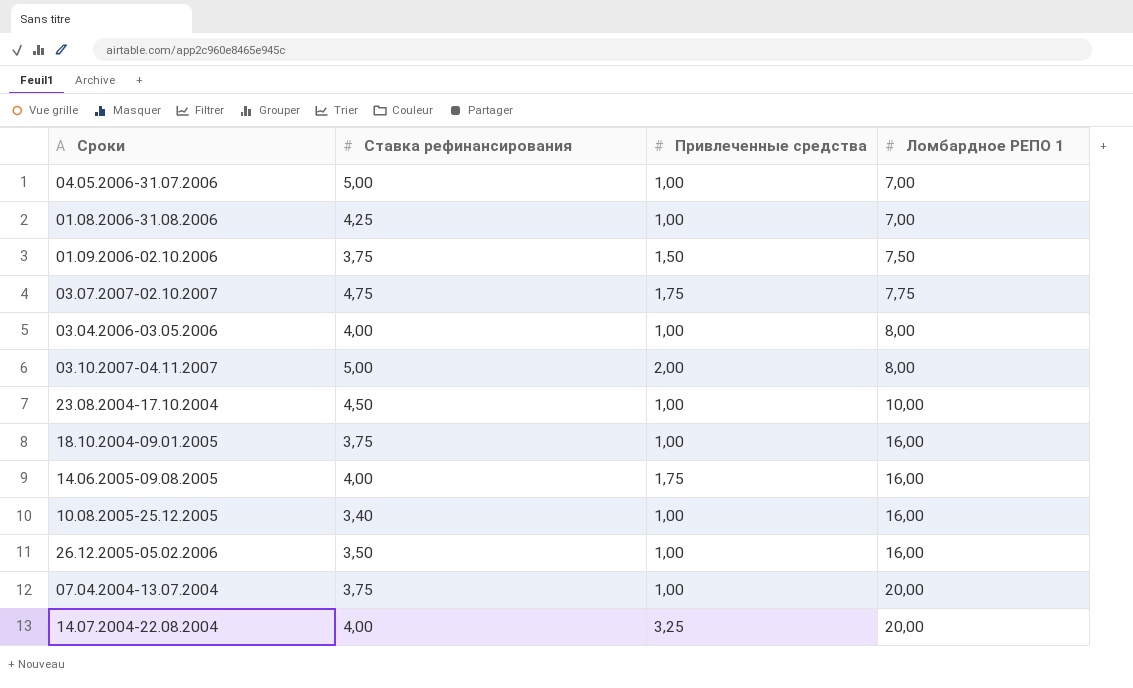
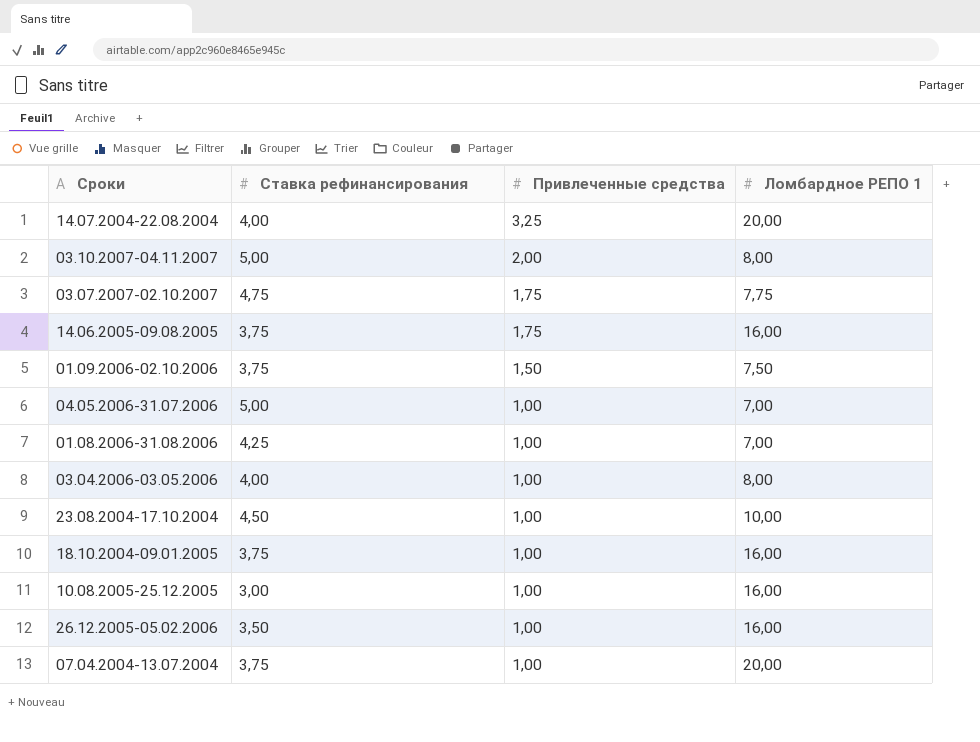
row order: Ломбардное РЕПО 1 ascending -> Привлеченные средства descending
14.06.2005-09.08.2005 | Ставка рефинансирования: 4,00 -> 3,75
10.08.2005-25.12.2005 | Ставка рефинансирования: 3,40 -> 3,00

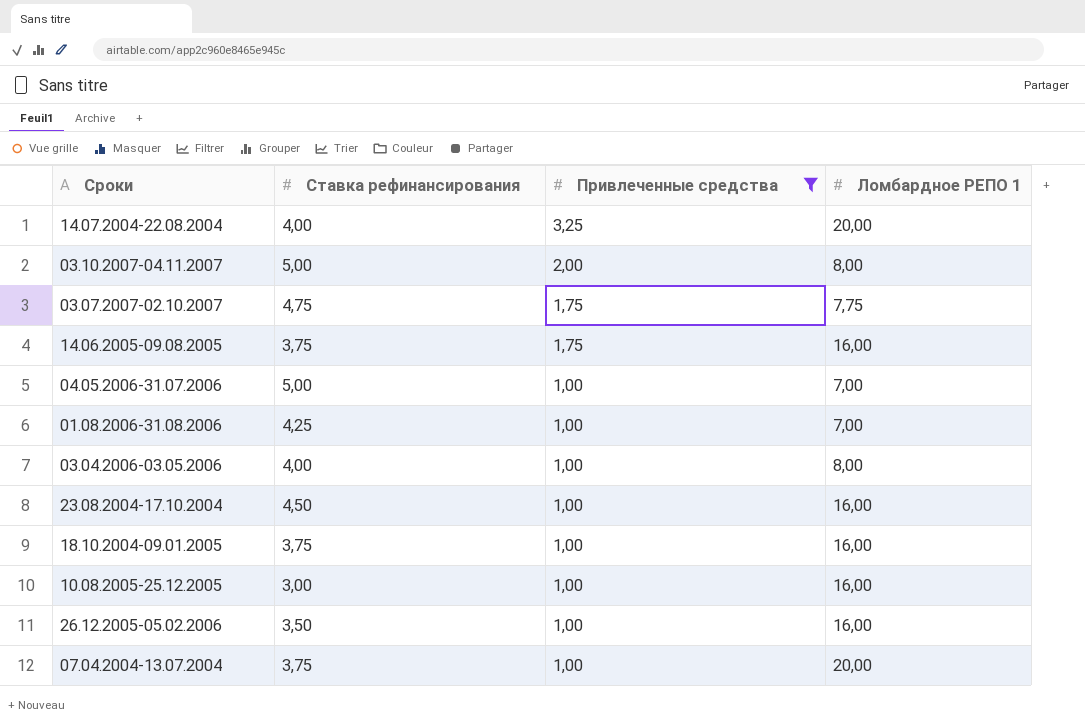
filter: none -> Привлеченные средства != 1,50
23.08.2004-17.10.2004 | Ломбардное РЕПО 1: 10,00 -> 16,00

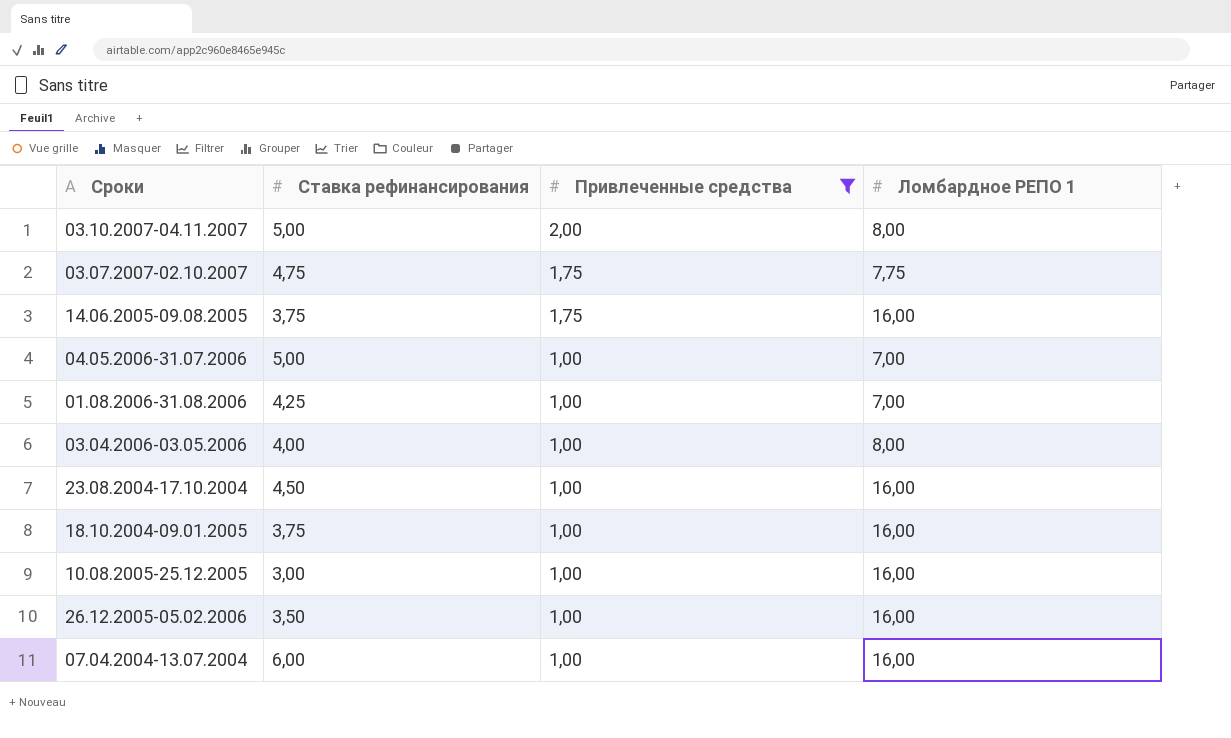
row 14.07.2004-22.08.2004: 4,00 | 3,25 | 20,00 -> none
07.04.2004-13.07.2004 | Ставка рефинансирования: 3,75 -> 6,00
07.04.2004-13.07.2004 | Ломбардное РЕПО 1: 20,00 -> 16,00

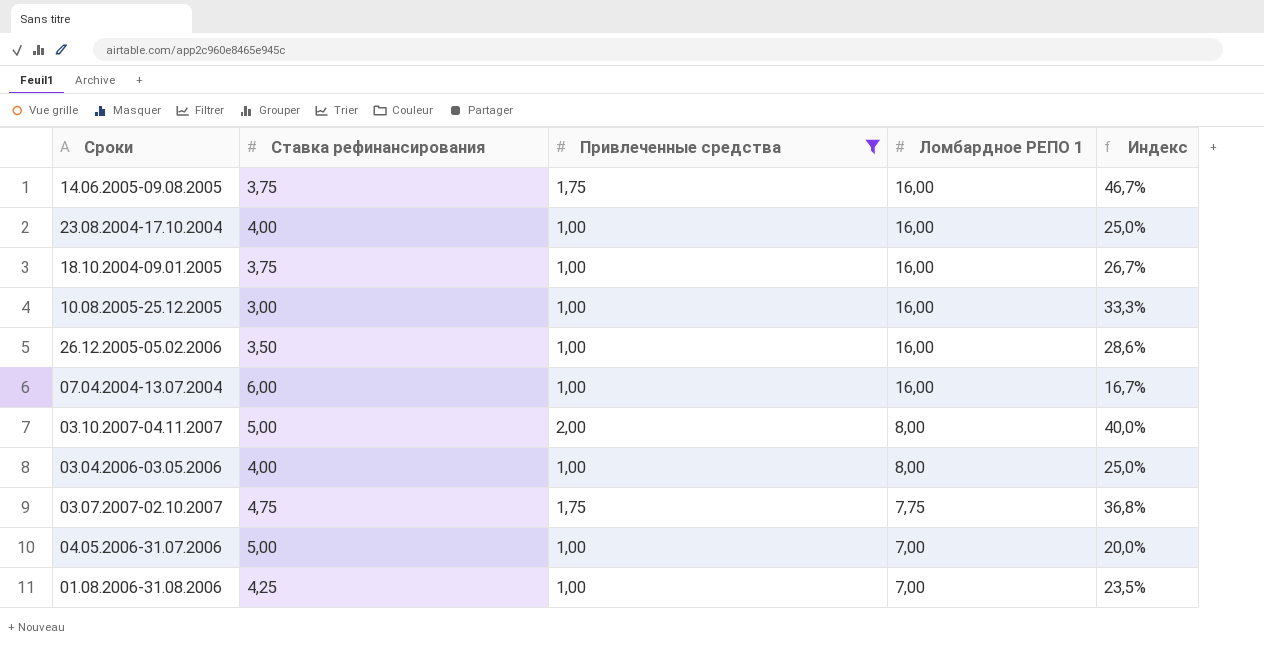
row order: Привлеченные средства descending -> Ломбардное РЕПО 1 descending
column Индекс | formula: none -> [Привлеченные средства] / [Ставка рефинансирования]
23.08.2004-17.10.2004 | Ставка рефинансирования: 4,50 -> 4,00

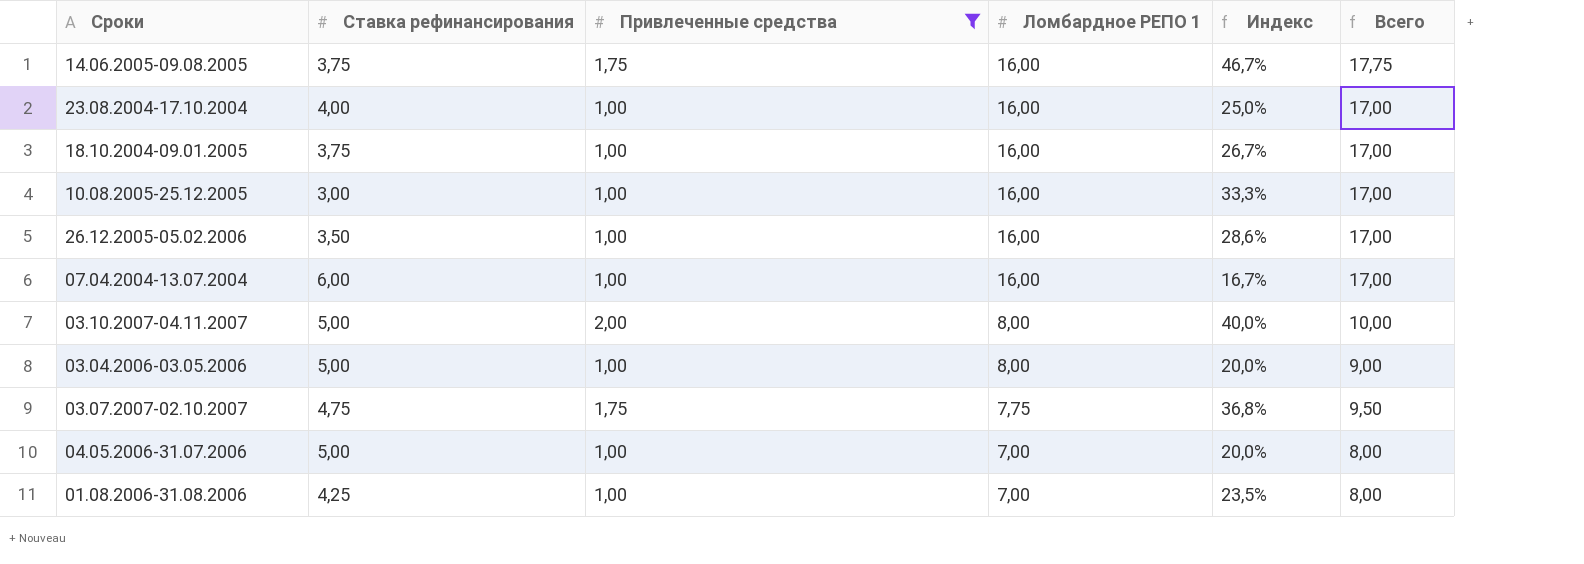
column Всего | formula: none -> [Привлеченные средства] + [Ломбардное РЕПО 1]
03.04.2006-03.05.2006 | Ставка рефинансирования: 4,00 -> 5,00
03.04.2006-03.05.2006 | Индекс: 25,0% -> 20,0%

